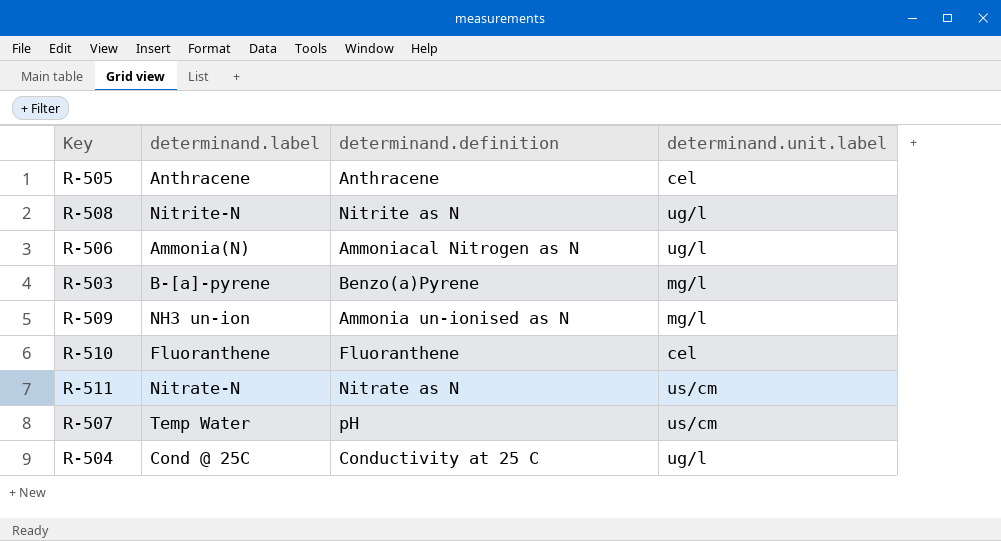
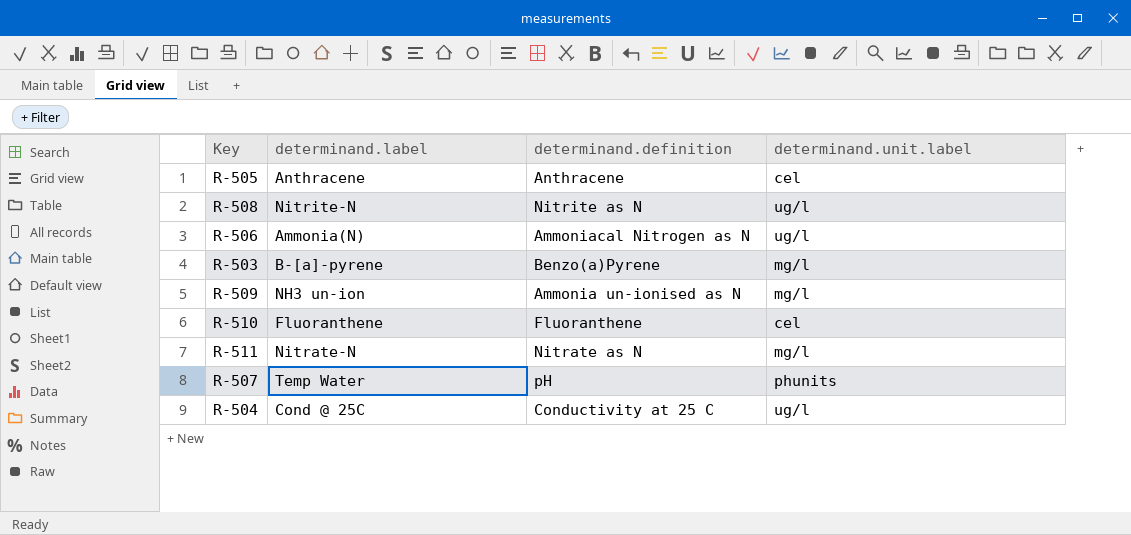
R-511 | determinand.unit.label: us/cm -> mg/l
R-507 | determinand.unit.label: us/cm -> phunits

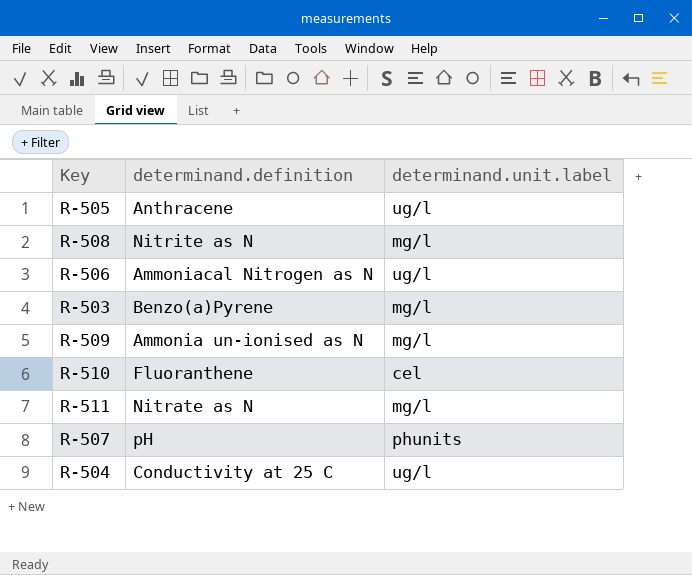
column determinand.label | position: 2 -> none
R-505 | determinand.unit.label: cel -> ug/l
R-508 | determinand.unit.label: ug/l -> mg/l

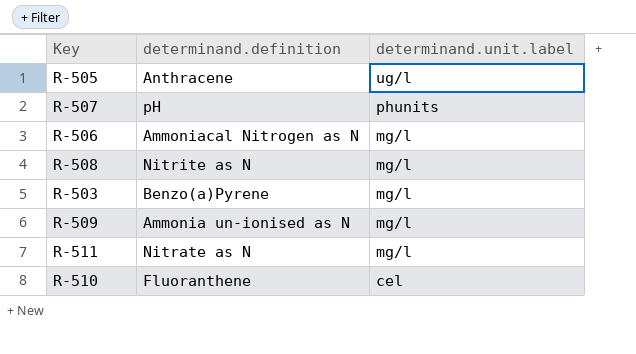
row order: none -> determinand.unit.label descending
row R-504: Conductivity at 25 C | ug/l -> none
R-506 | determinand.unit.label: ug/l -> mg/l

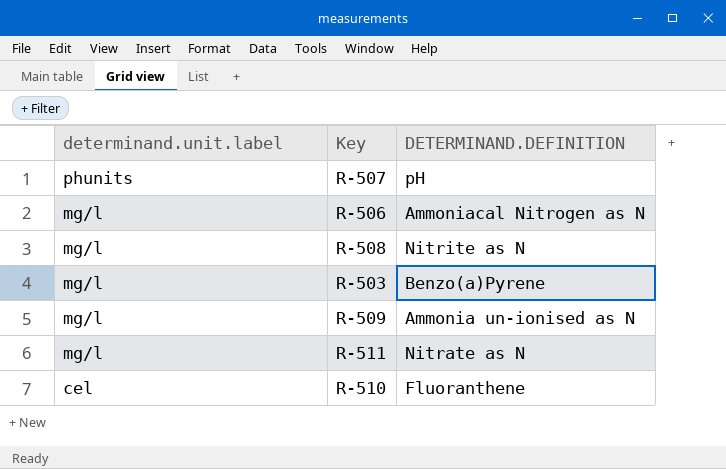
column determinand.unit.label | position: 3 -> 1
column name: determinand.definition -> DETERMINAND.DEFINITION
row R-505: Anthracene | ug/l -> none

